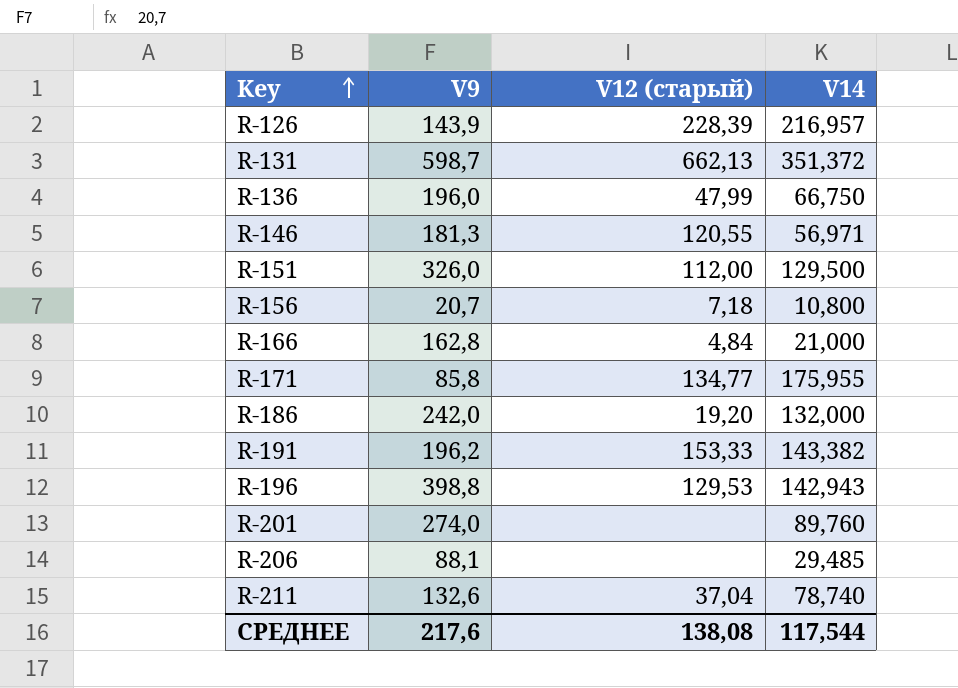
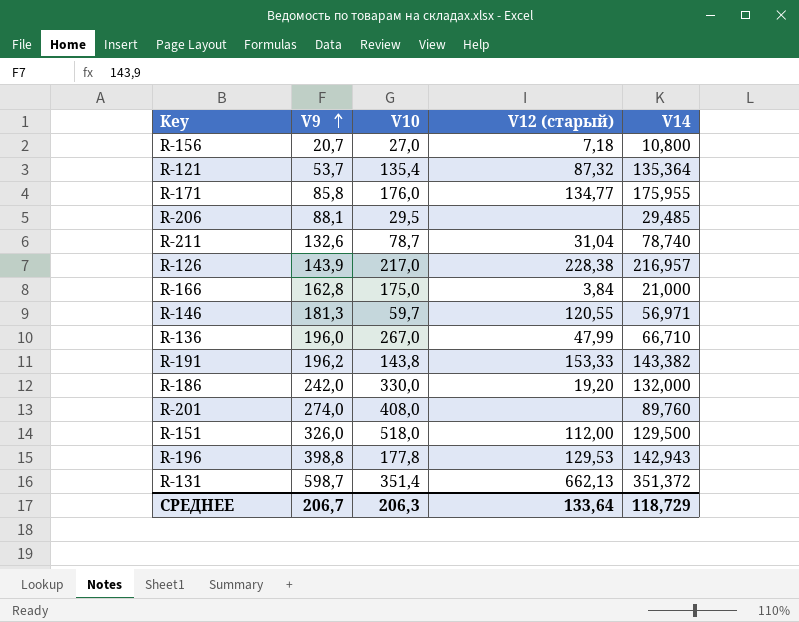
row order: Key ascending -> V9 ascending
column V10 | position: none -> 3
row R-121: none -> 53,7 | 135,4 | 87,32 | 135,364
R-211 | V12 (старый): 37,04 -> 31,04
R-126 | V12 (старый): 228,39 -> 228,38
R-166 | V12 (старый): 4,84 -> 3,84
R-136 | V14: 66,750 -> 66,710
СРЕДНЕЕ | V9: 217,6 -> 206,7
СРЕДНЕЕ | V12 (старый): 138,08 -> 133,64
СРЕДНЕЕ | V14: 117,544 -> 118,729

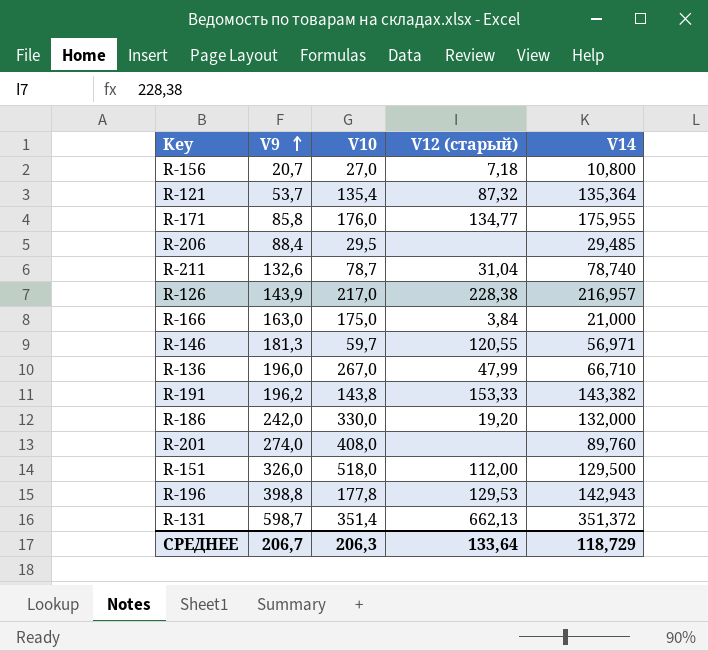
R-206 | V9: 88,1 -> 88,4
R-166 | V9: 162,8 -> 163,0

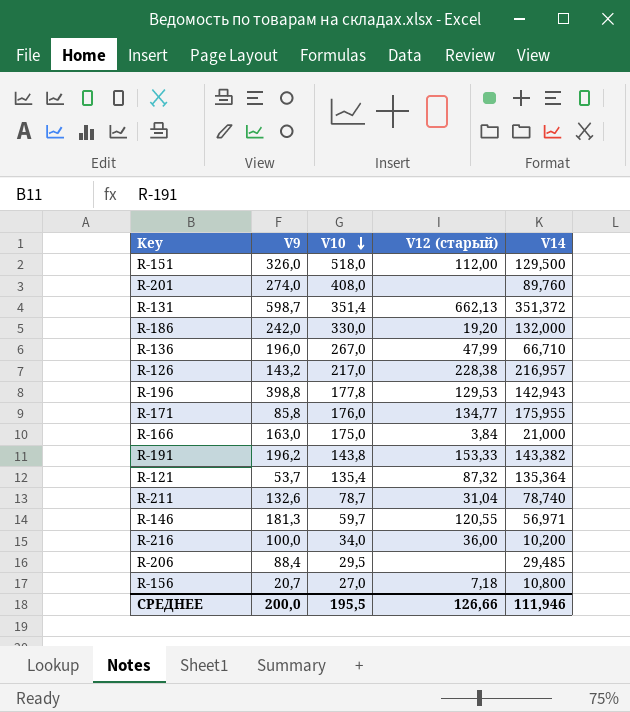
row order: V9 ascending -> V10 descending
R-126 | V9: 143,9 -> 143,2
row R-216: none -> 100,0 | 34,0 | 36,00 | 10,200
СРЕДНЕЕ | V9: 206,7 -> 200,0
СРЕДНЕЕ | V10: 206,3 -> 195,5
СРЕДНЕЕ | V12 (старый): 133,64 -> 126,66
СРЕДНЕЕ | V14: 118,729 -> 111,946

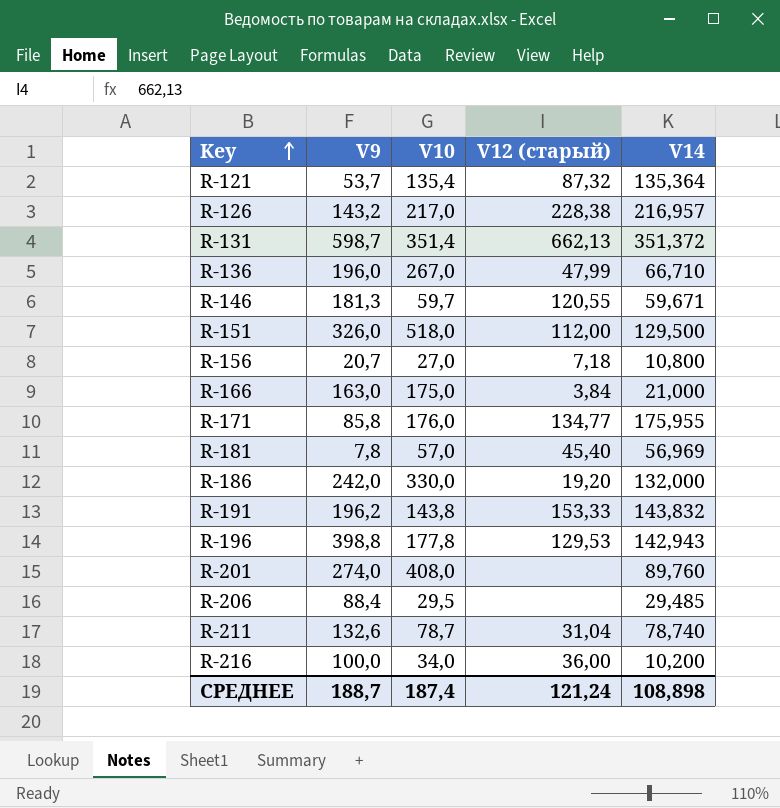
row order: V10 descending -> Key ascending
R-146 | V14: 56,971 -> 59,671
row R-181: none -> 7,8 | 57,0 | 45,40 | 56,969
R-191 | V14: 143,382 -> 143,832
СРЕДНЕЕ | V9: 200,0 -> 188,7
СРЕДНЕЕ | V10: 195,5 -> 187,4
СРЕДНЕЕ | V12 (старый): 126,66 -> 121,24
СРЕДНЕЕ | V14: 111,946 -> 108,898

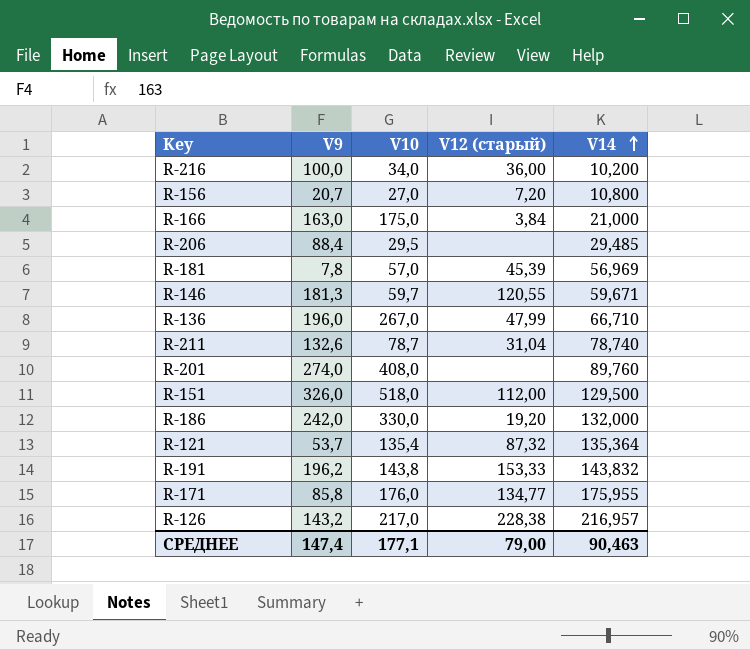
row order: Key ascending -> V14 ascending
row R-131: 598,7 | 351,4 | 662,13 | 351,372 -> none
row R-196: 398,8 | 177,8 | 129,53 | 142,943 -> none
R-156 | V12 (старый): 7,18 -> 7,20
R-181 | V12 (старый): 45,40 -> 45,39
СРЕДНЕЕ | V9: 188,7 -> 147,4
СРЕДНЕЕ | V10: 187,4 -> 177,1
СРЕДНЕЕ | V12 (старый): 121,24 -> 79,00
СРЕДНЕЕ | V14: 108,898 -> 90,463

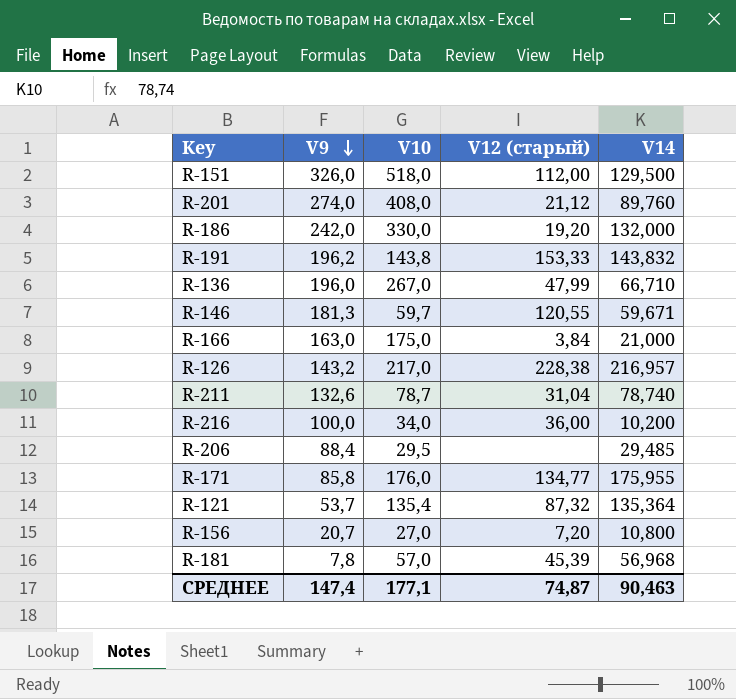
row order: V14 ascending -> V9 descending
R-201 | V12 (старый): none -> 21,12
R-181 | V14: 56,969 -> 56,968
СРЕДНЕЕ | V12 (старый): 79,00 -> 74,87

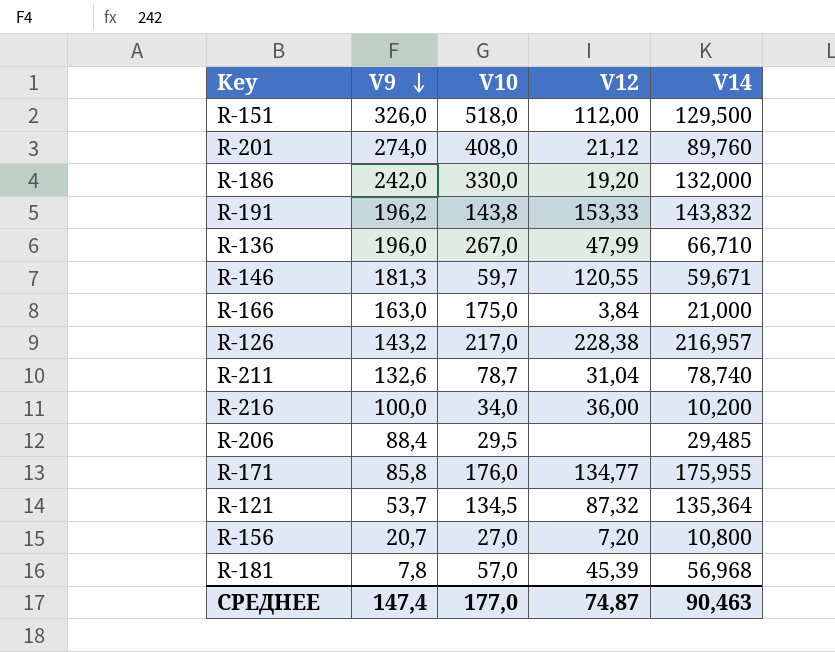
column name: V12 (старый) -> V12
R-121 | V10: 135,4 -> 134,5
СРЕДНЕЕ | V10: 177,1 -> 177,0

